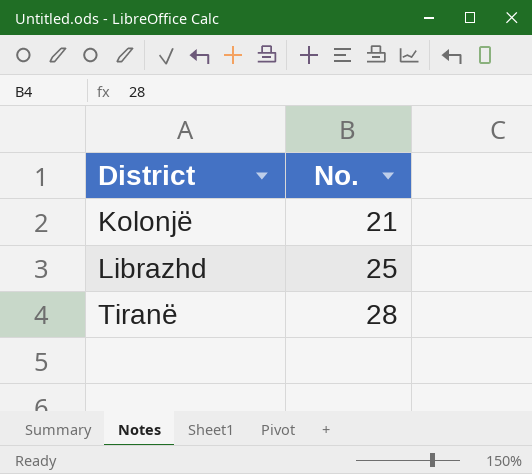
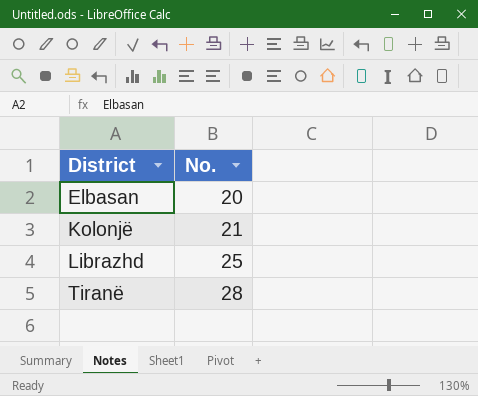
row Elbasan: none -> 20

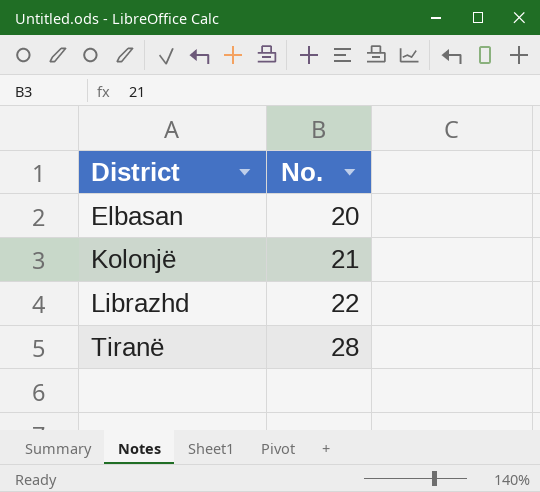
Librazhd | No.: 25 -> 22

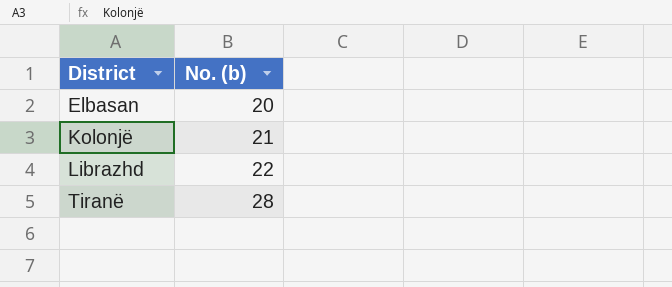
column name: No. -> No. (b)

